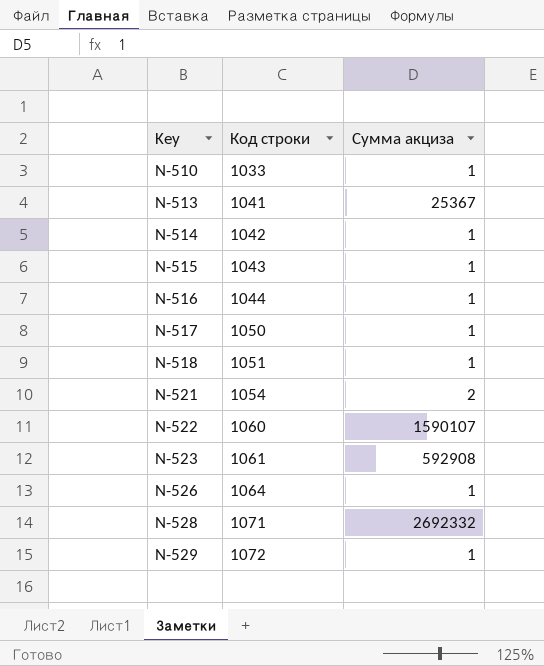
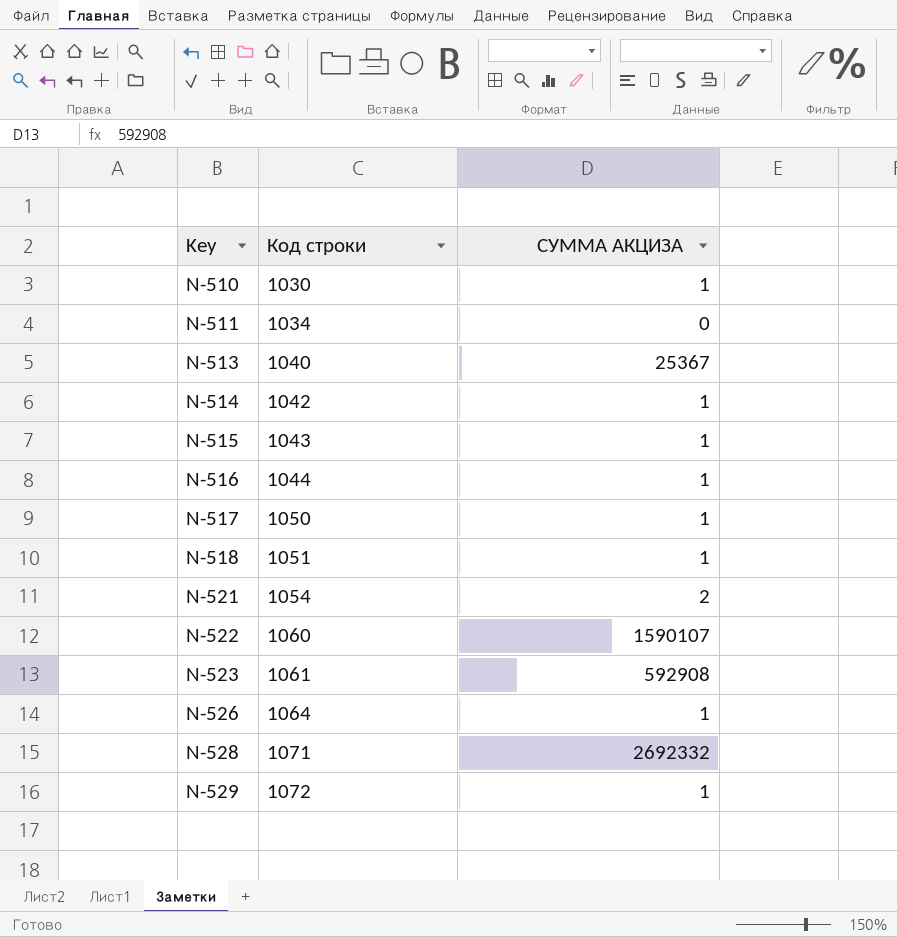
column name: Сумма акциза -> СУММА АКЦИЗА
N-510 | Код строки: 1033 -> 1030
row N-511: none -> 1034 | 0
N-513 | Код строки: 1041 -> 1040

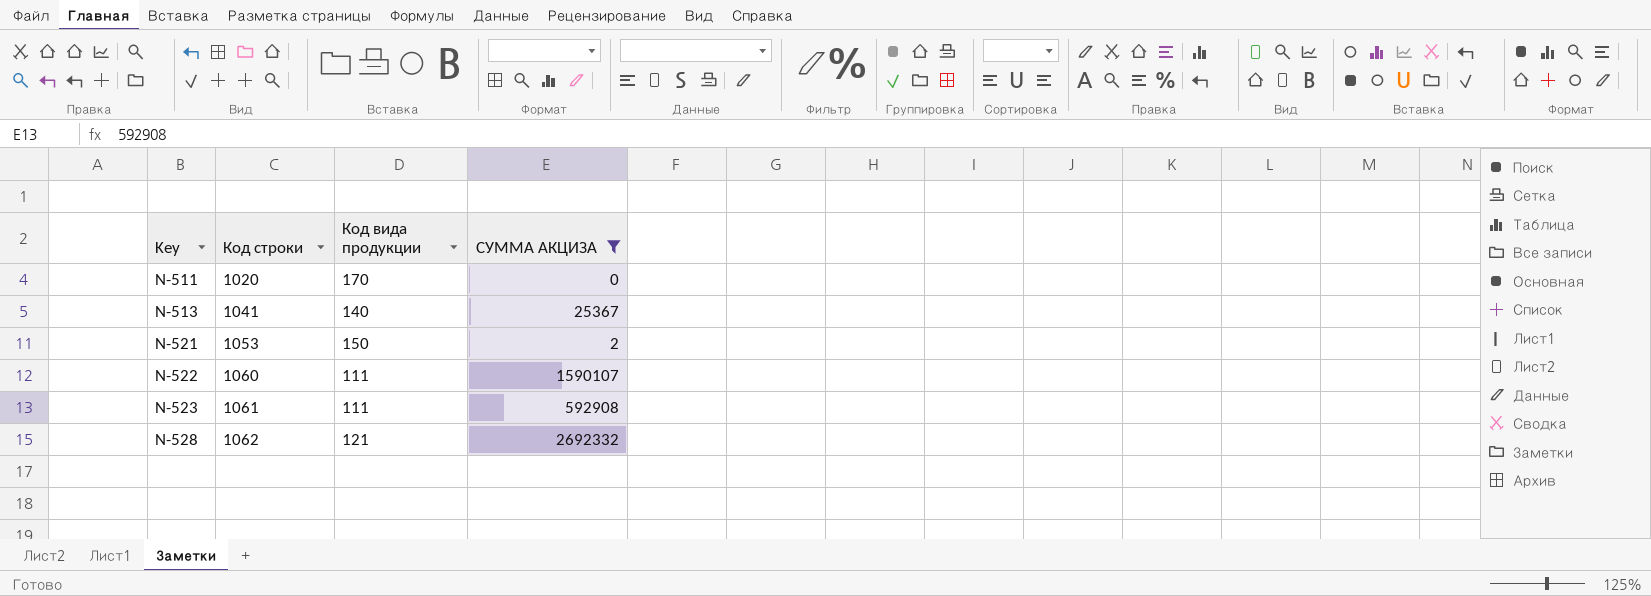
filter: none -> СУММА АКЦИЗА != 1
column Код вида продукции | position: none -> 3
N-511 | Код строки: 1034 -> 1020
N-513 | Код строки: 1040 -> 1041
N-521 | Код строки: 1054 -> 1053
N-528 | Код строки: 1071 -> 1062

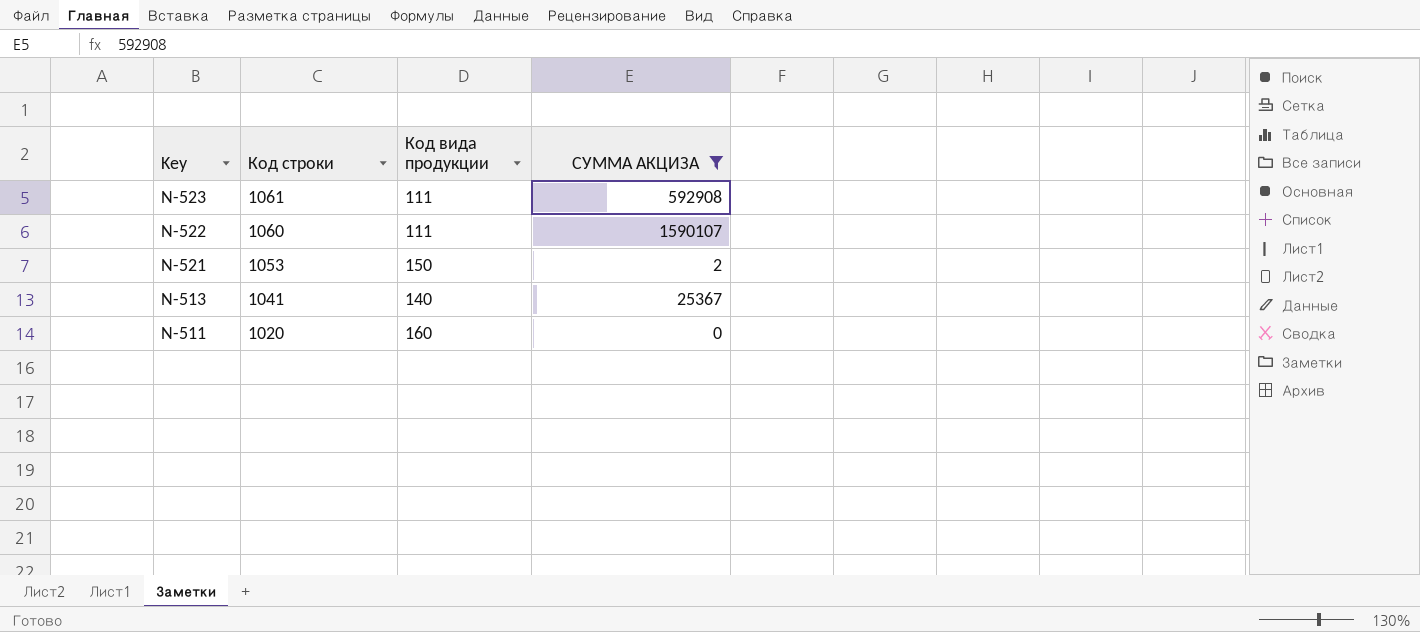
row order: Key ascending -> Key descending
row N-528: 1062 | 121 | 2692332 -> none
N-511 | Код вида продукции: 170 -> 160

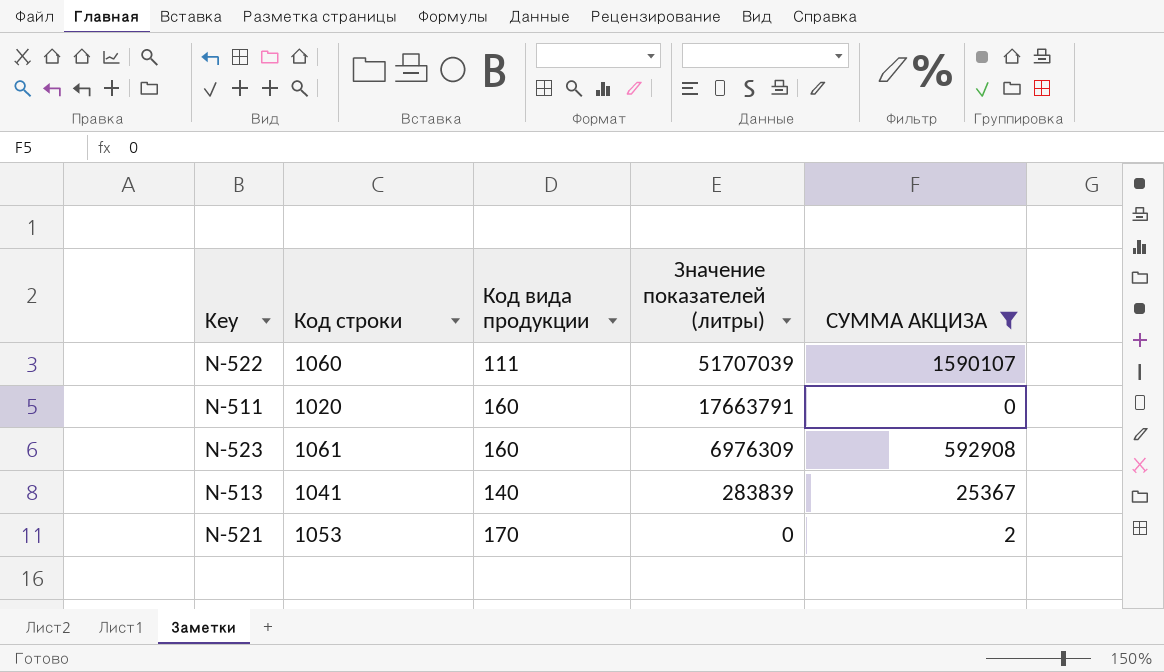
row order: Key descending -> Значение показателей (литры) descending
column Значение показателей (литры) | position: none -> 4
N-523 | Код вида продукции: 111 -> 160
N-521 | Код вида продукции: 150 -> 170

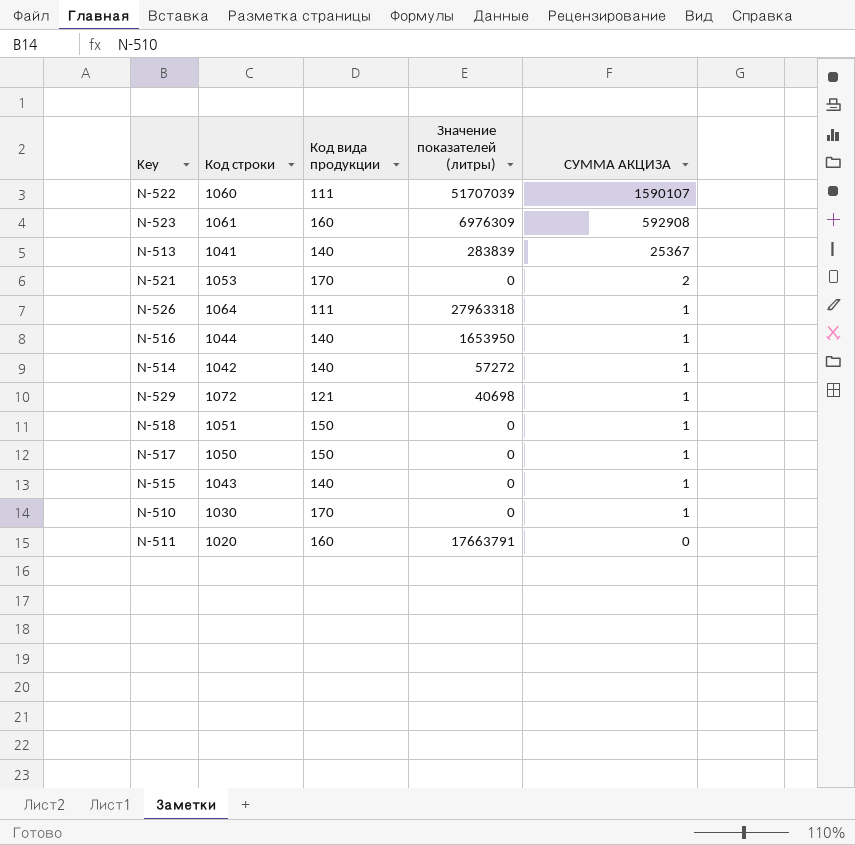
filter: СУММА АКЦИЗА != 1 -> none
row order: Значение показателей (литры) descending -> СУММА АКЦИЗА descending

